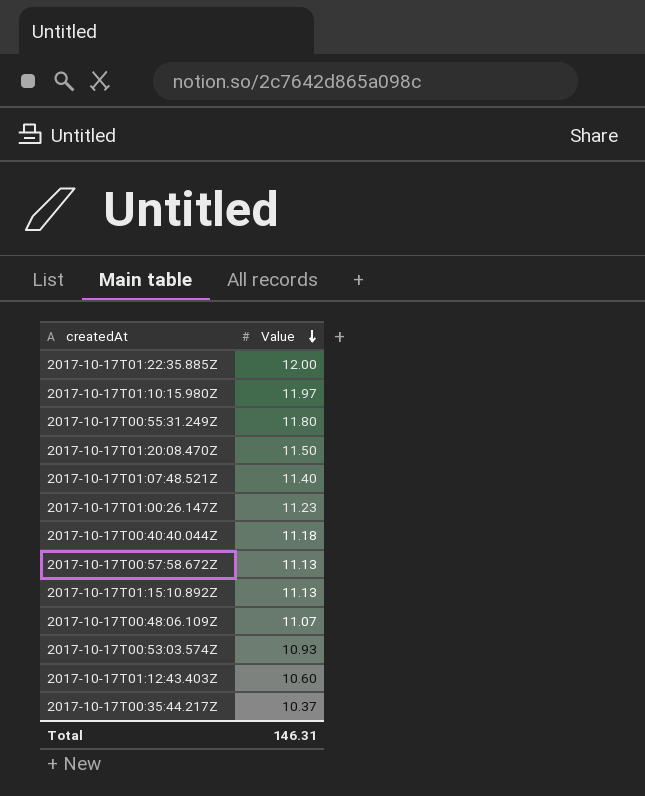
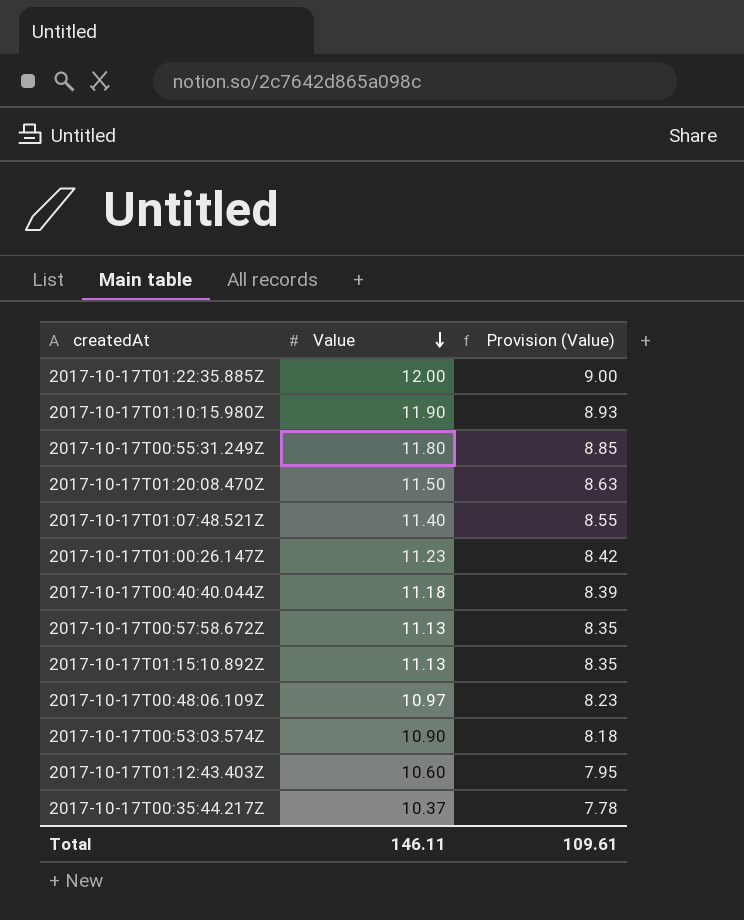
column Provision (Value) | formula: none -> [Value] * 0.75
2017-10-17T01:10:15.980Z | Value: 11.97 -> 11.90
2017-10-17T00:48:06.109Z | Value: 11.07 -> 10.97
2017-10-17T00:53:03.574Z | Value: 10.93 -> 10.90
Total | Value: 146.31 -> 146.11

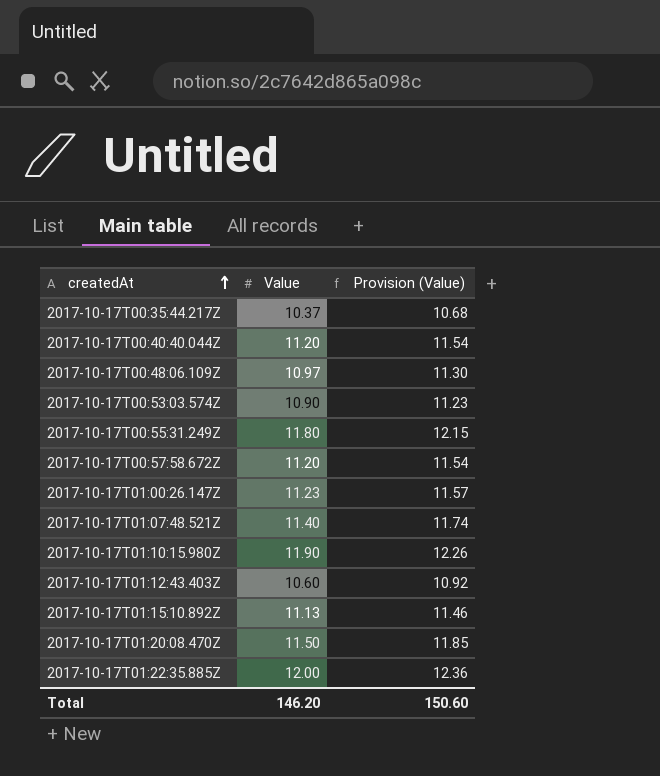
row order: Value descending -> createdAt ascending
column Provision (Value) | formula: [Value] * 0.75 -> [Value] * 1.03
2017-10-17T00:40:40.044Z | Value: 11.18 -> 11.20
2017-10-17T00:57:58.672Z | Value: 11.13 -> 11.20
Total | Value: 146.11 -> 146.20
Total | Provision (Value): 109.61 -> 150.60

